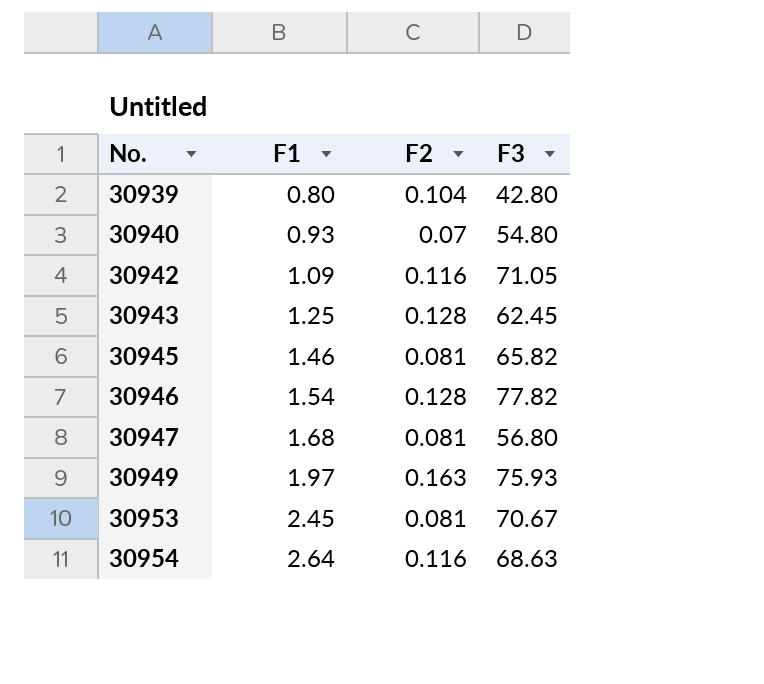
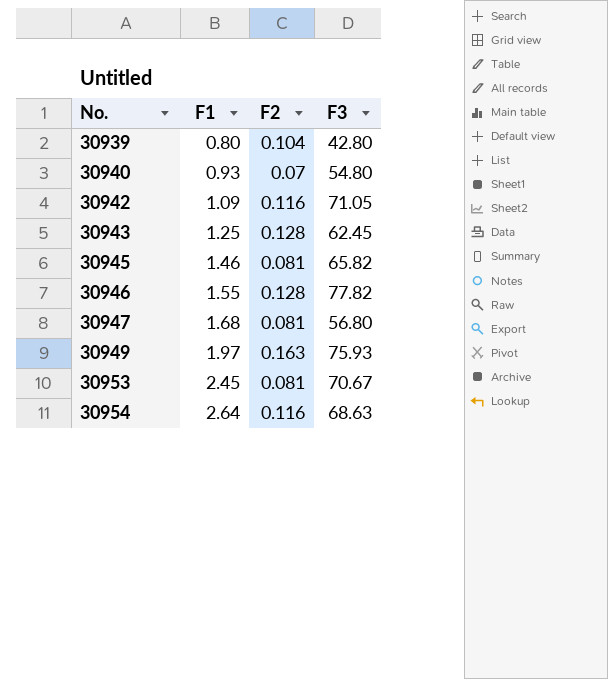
30946 | F1: 1.54 -> 1.55

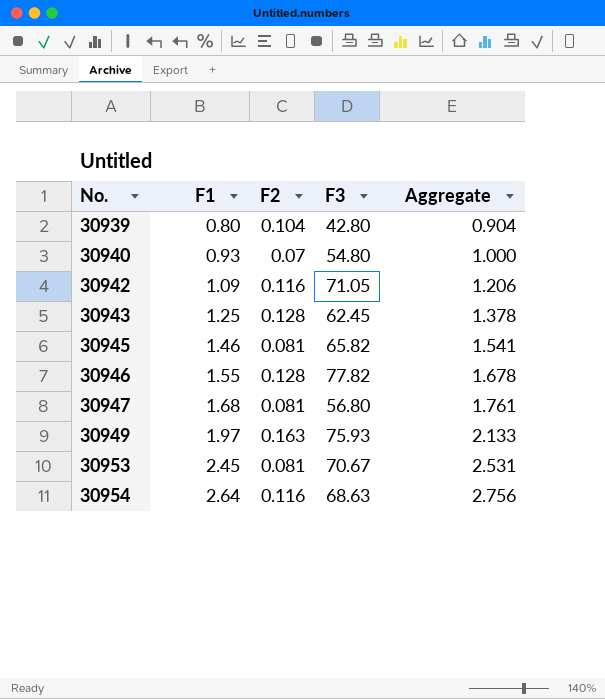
column Aggregate | formula: none -> [F1] + [F2]

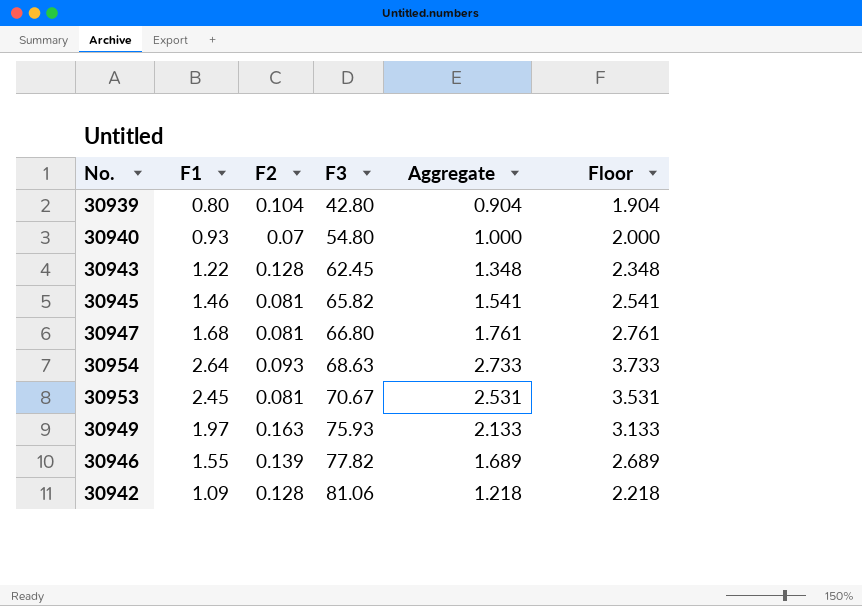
row order: No. ascending -> F3 ascending
column Floor | formula: none -> [Aggregate] + 1
30943 | F1: 1.25 -> 1.22
30943 | Aggregate: 1.378 -> 1.348
30947 | F3: 56.80 -> 66.80
30954 | F2: 0.116 -> 0.093
30954 | Aggregate: 2.756 -> 2.733
30946 | F2: 0.128 -> 0.139
30946 | Aggregate: 1.678 -> 1.689
30942 | F2: 0.116 -> 0.128
30942 | F3: 71.05 -> 81.06
30942 | Aggregate: 1.206 -> 1.218

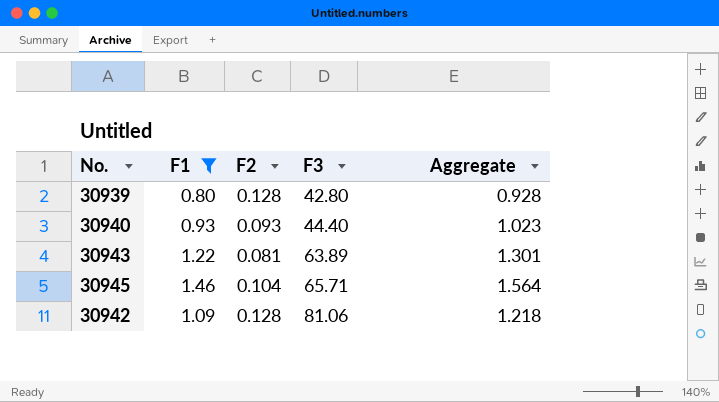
filter: none -> F1 <= 1.46
column Floor | formula: [Aggregate] + 1 -> none
30939 | F2: 0.104 -> 0.128
30939 | Aggregate: 0.904 -> 0.928
30940 | F2: 0.07 -> 0.093
30940 | F3: 54.80 -> 44.40
30940 | Aggregate: 1.000 -> 1.023
30943 | F2: 0.128 -> 0.081
30943 | F3: 62.45 -> 63.89
30943 | Aggregate: 1.348 -> 1.301
30945 | F2: 0.081 -> 0.104
30945 | F3: 65.82 -> 65.71
30945 | Aggregate: 1.541 -> 1.564

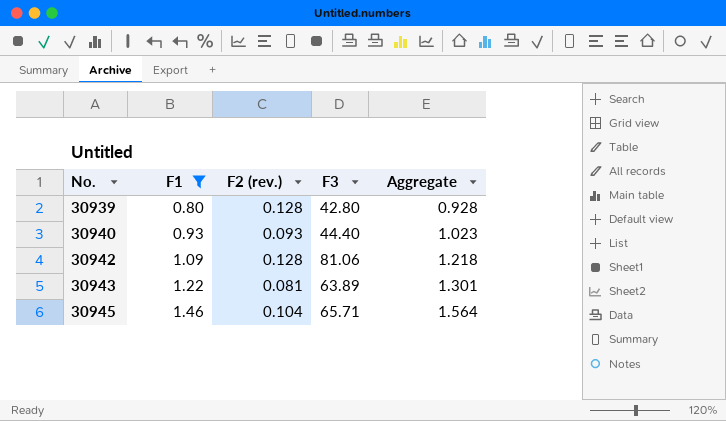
row order: F3 ascending -> No. ascending
column name: F2 -> F2 (rev.)

